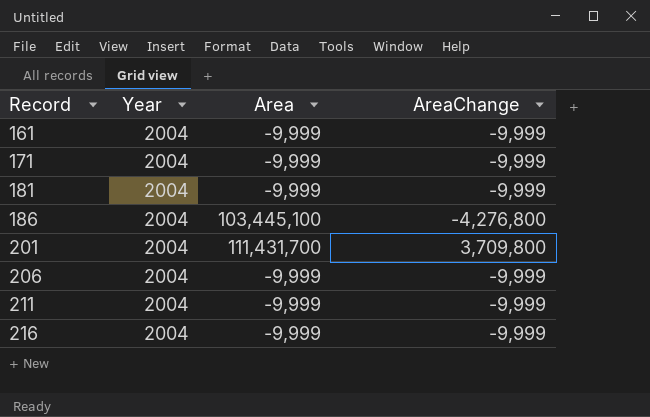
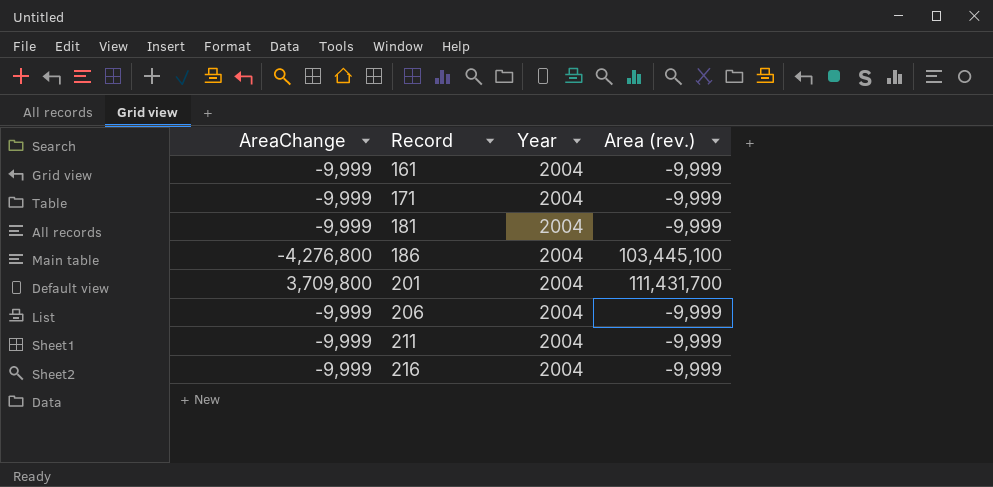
column AreaChange | position: 4 -> 1
column name: Area -> Area (rev.)

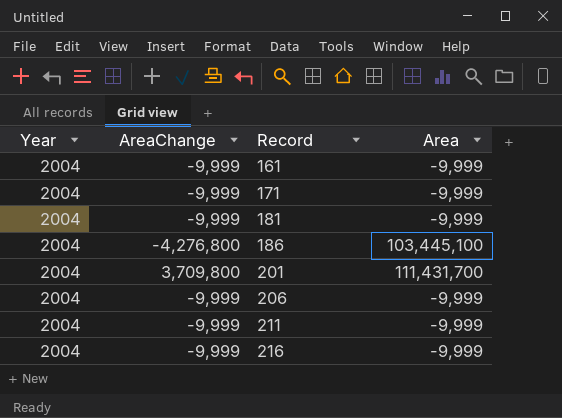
column Year | position: 3 -> 1
column name: Area (rev.) -> Area

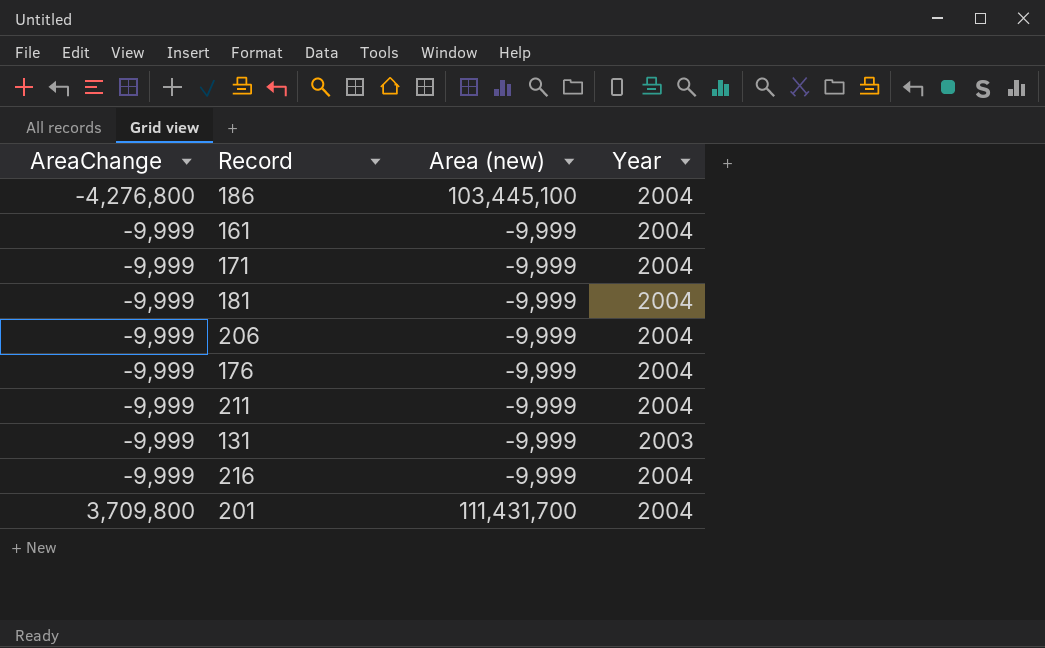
row order: Record ascending -> AreaChange ascending
column name: Area -> Area (new)
column Year | position: 1 -> 4
row 176: none -> -9,999 | -9,999 | 2004
row 131: none -> -9,999 | -9,999 | 2003

